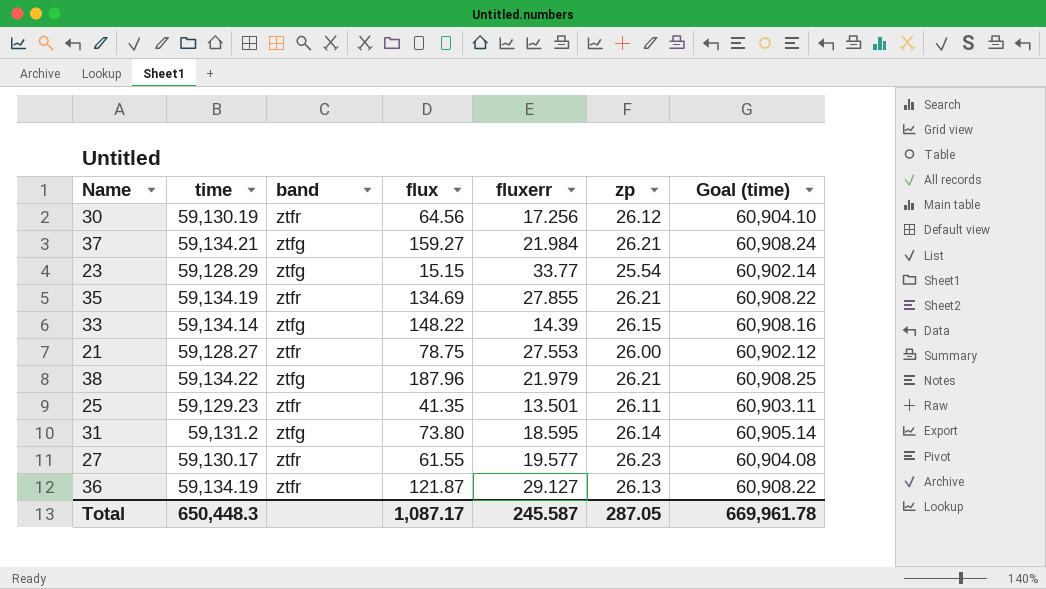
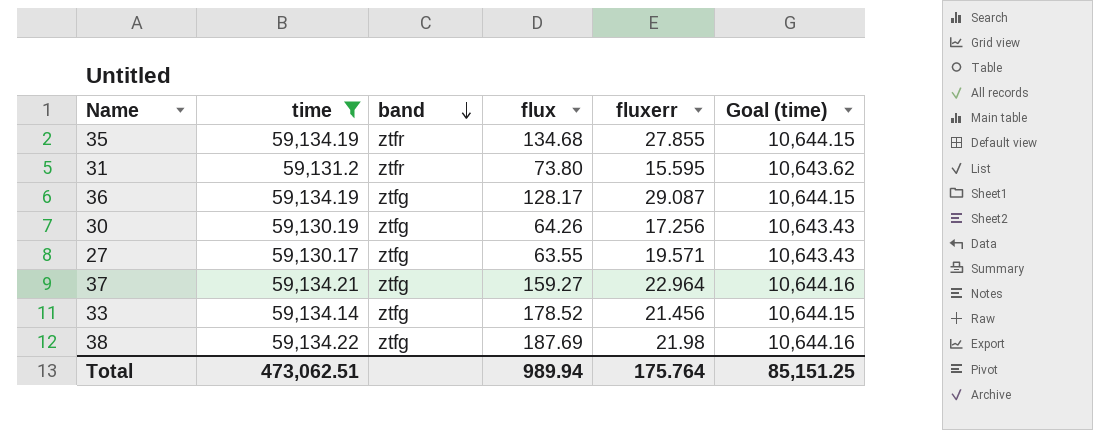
filter: none -> time >= 59,130.17
row order: none -> band descending
column zp | position: 6 -> none
column Goal (time) | formula: [time] * 1.03 -> [time] * 0.18
35 | flux: 134.69 -> 134.68
31 | band: ztfg -> ztfr
31 | fluxerr: 18.595 -> 15.595
36 | band: ztfr -> ztfg
36 | flux: 121.87 -> 128.17
36 | fluxerr: 29.127 -> 29.087
30 | band: ztfr -> ztfg
30 | flux: 64.56 -> 64.26
27 | band: ztfr -> ztfg
27 | flux: 61.55 -> 63.55
27 | fluxerr: 19.577 -> 19.571
37 | fluxerr: 21.984 -> 22.964
33 | flux: 148.22 -> 178.52
33 | fluxerr: 14.39 -> 21.456
38 | flux: 187.96 -> 187.69
38 | fluxerr: 21.979 -> 21.98
Total | time: 650,448.3 -> 473,062.51
Total | flux: 1,087.17 -> 989.94
Total | fluxerr: 245.587 -> 175.764
Total | Goal (time): 669,961.78 -> 85,151.25

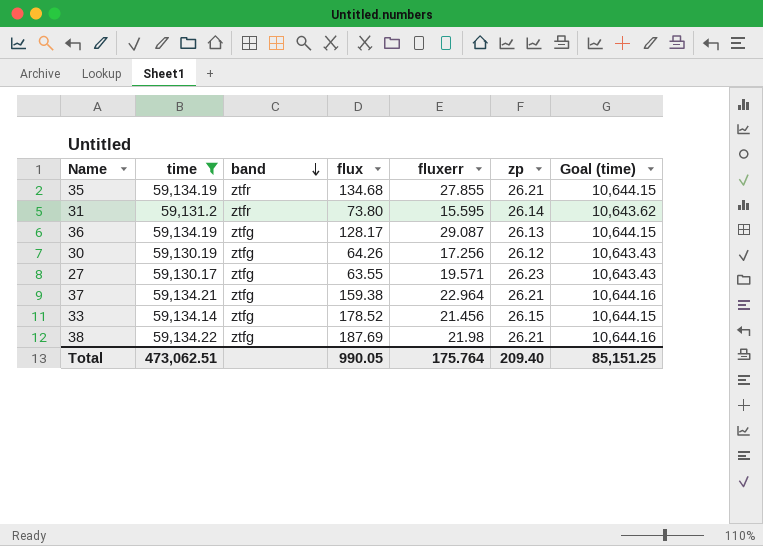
column zp | position: none -> 6
37 | flux: 159.27 -> 159.38
Total | flux: 989.94 -> 990.05

